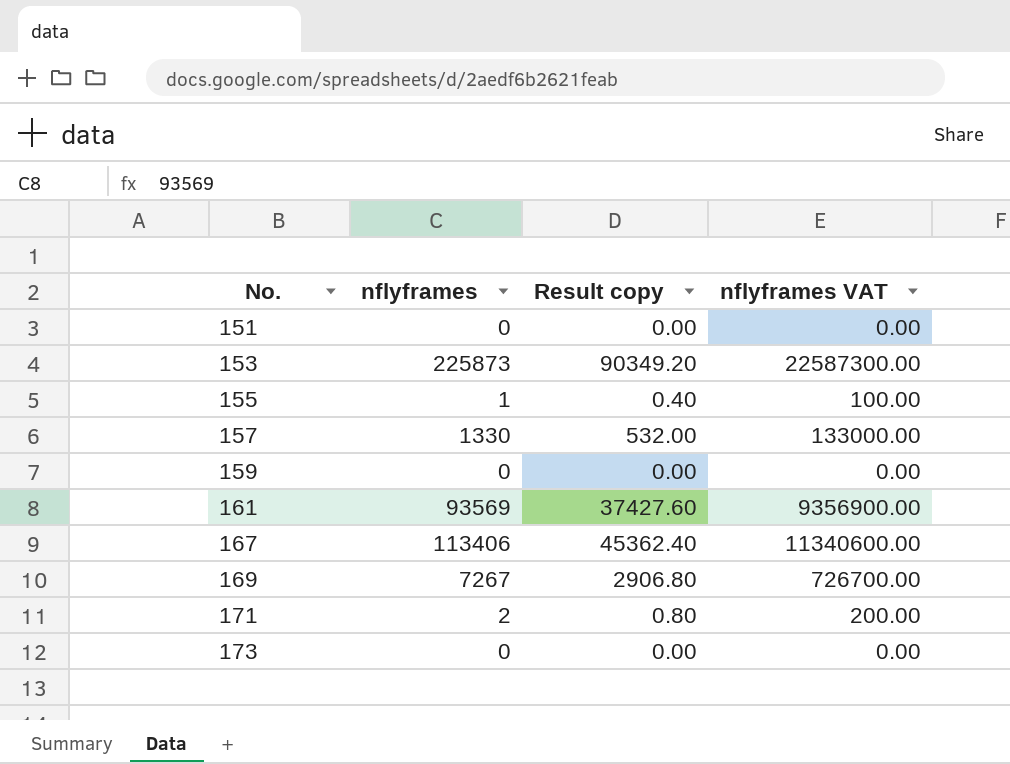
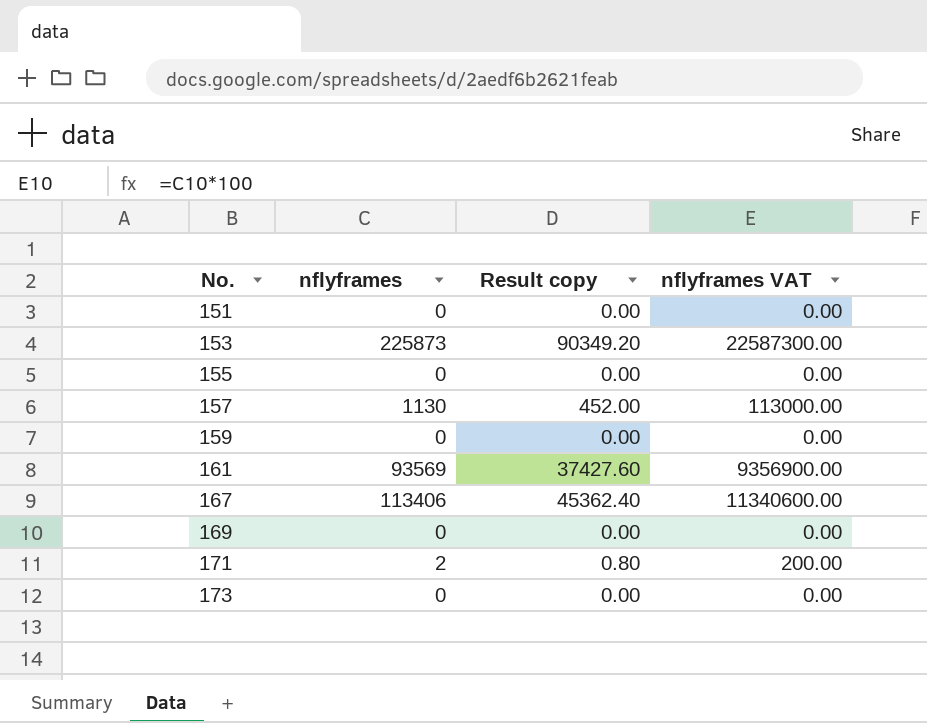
155 | nflyframes: 1 -> 0
155 | Result copy: 0.40 -> 0.00
155 | nflyframes VAT: 100.00 -> 0.00
157 | nflyframes: 1330 -> 1130
157 | Result copy: 532.00 -> 452.00
157 | nflyframes VAT: 133000.00 -> 113000.00
169 | nflyframes: 7267 -> 0
169 | Result copy: 2906.80 -> 0.00
169 | nflyframes VAT: 726700.00 -> 0.00

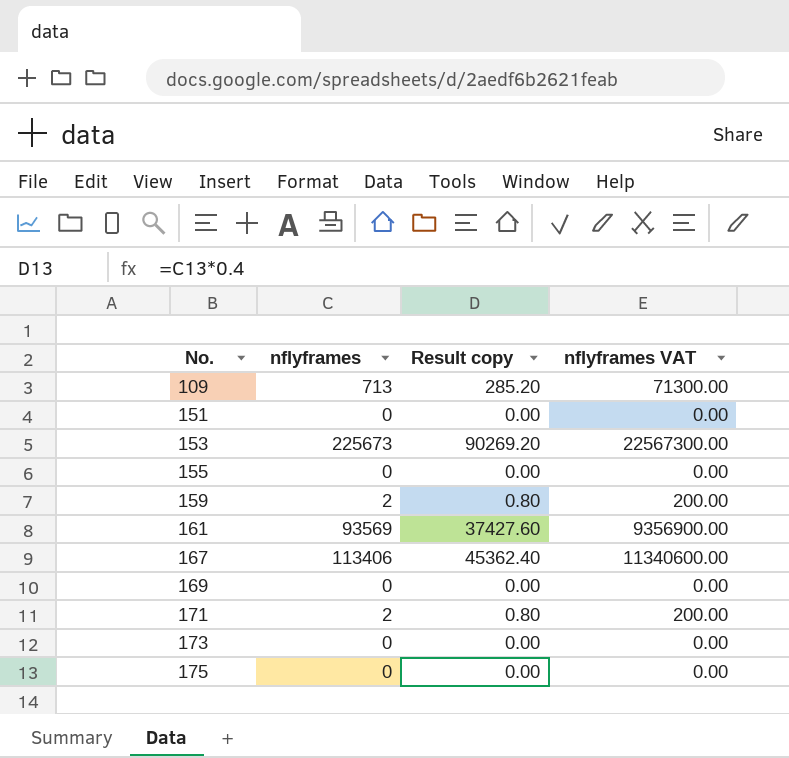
row 157: 1130 | 452.00 | 113000.00 -> none
row 109: none -> 713 | 285.20 | 71300.00
153 | nflyframes: 225873 -> 225673
153 | Result copy: 90349.20 -> 90269.20
153 | nflyframes VAT: 22587300.00 -> 22567300.00
159 | nflyframes: 0 -> 2
159 | Result copy: 0.00 -> 0.80
159 | nflyframes VAT: 0.00 -> 200.00
row 175: none -> 0 | 0.00 | 0.00

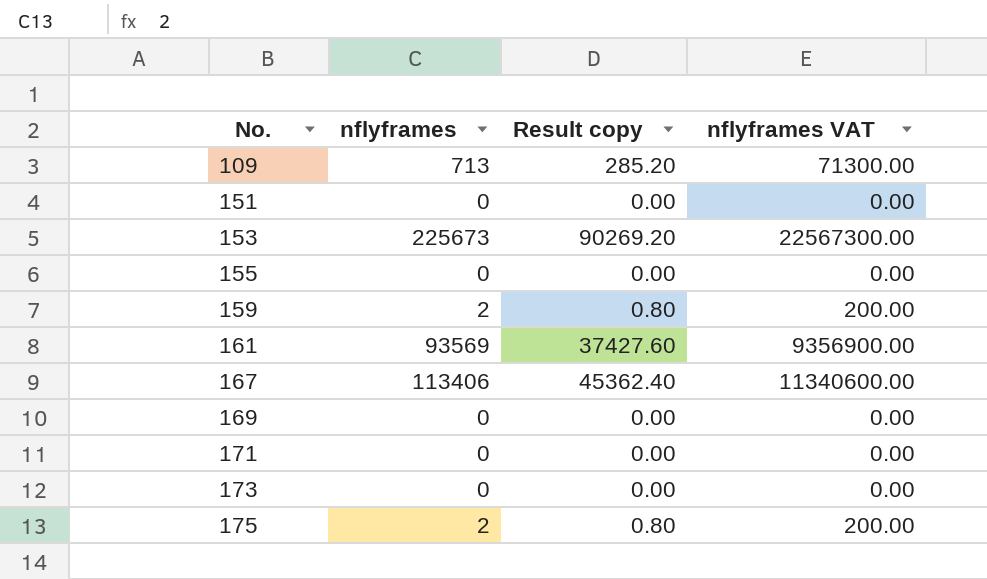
171 | nflyframes: 2 -> 0
171 | Result copy: 0.80 -> 0.00
171 | nflyframes VAT: 200.00 -> 0.00
175 | nflyframes: 0 -> 2
175 | Result copy: 0.00 -> 0.80
175 | nflyframes VAT: 0.00 -> 200.00

